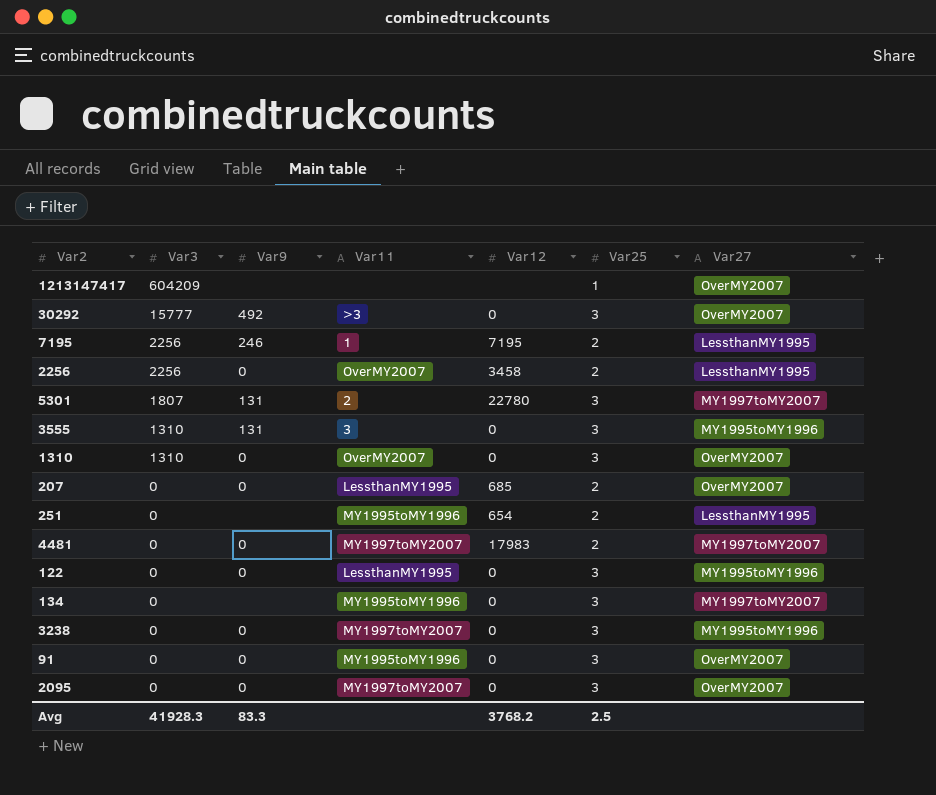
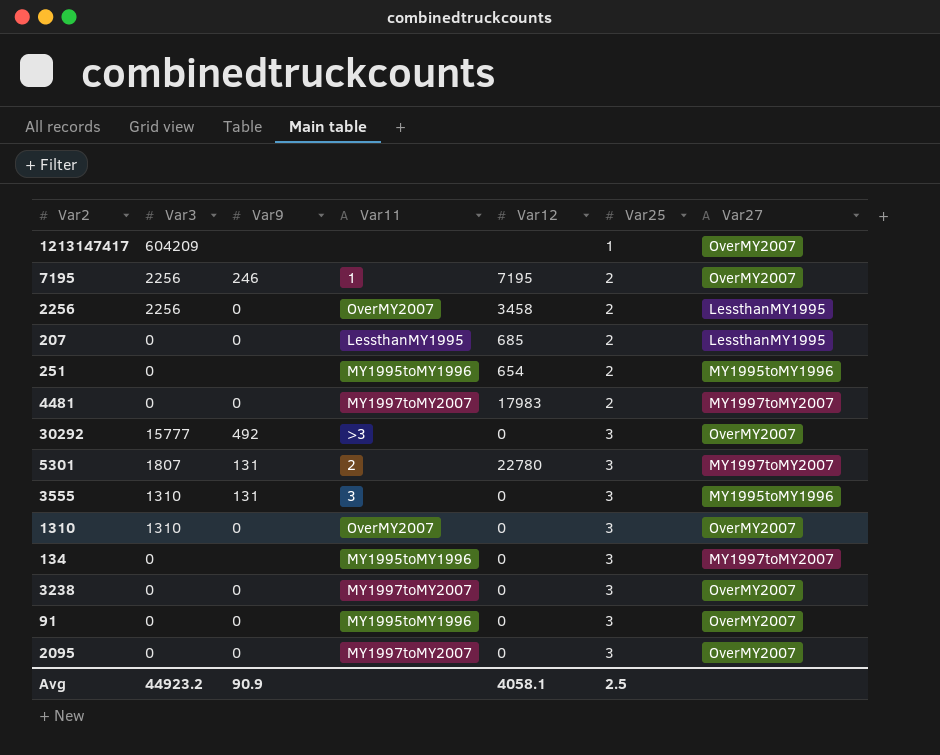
row order: Var3 descending -> Var25 ascending
row 122: 0 | 0 | LessthanMY1995 | 0 | 3 | MY1995toMY1996 -> none
7195 | Var27: LessthanMY1995 -> OverMY2007
207 | Var27: OverMY2007 -> LessthanMY1995
251 | Var27: LessthanMY1995 -> MY1995toMY1996
3238 | Var27: MY1995toMY1996 -> OverMY2007
Avg | Var3: 41928.3 -> 44923.2
Avg | Var9: 83.3 -> 90.9
Avg | Var12: 3768.2 -> 4058.1

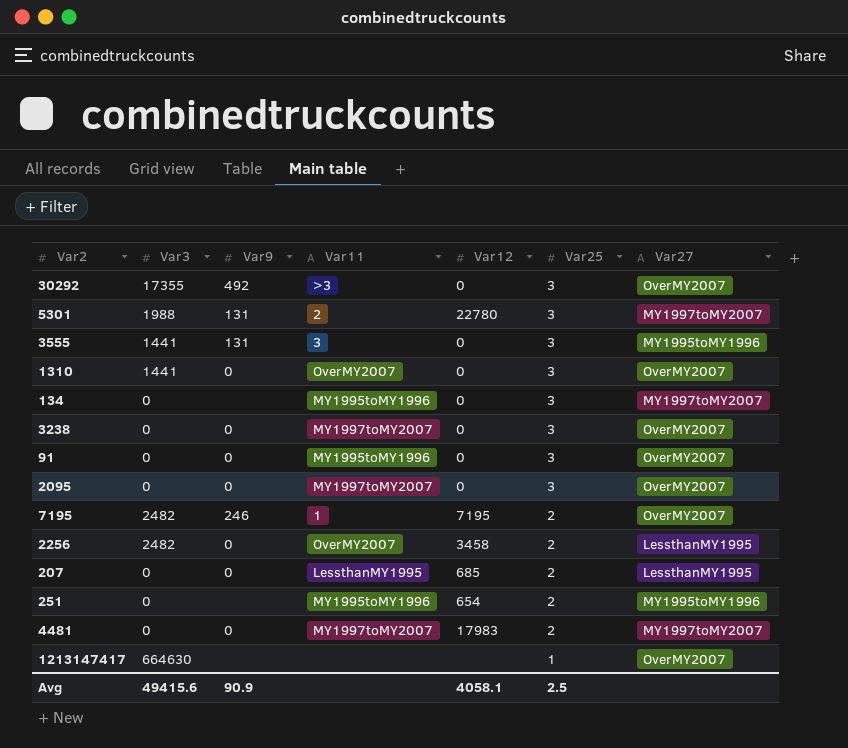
row order: Var25 ascending -> Var25 descending
30292 | Var3: 15777 -> 17355
5301 | Var3: 1807 -> 1988
3555 | Var3: 1310 -> 1441
1310 | Var3: 1310 -> 1441
7195 | Var3: 2256 -> 2482
2256 | Var3: 2256 -> 2482
1213147417 | Var3: 604209 -> 664630
Avg | Var3: 44923.2 -> 49415.6

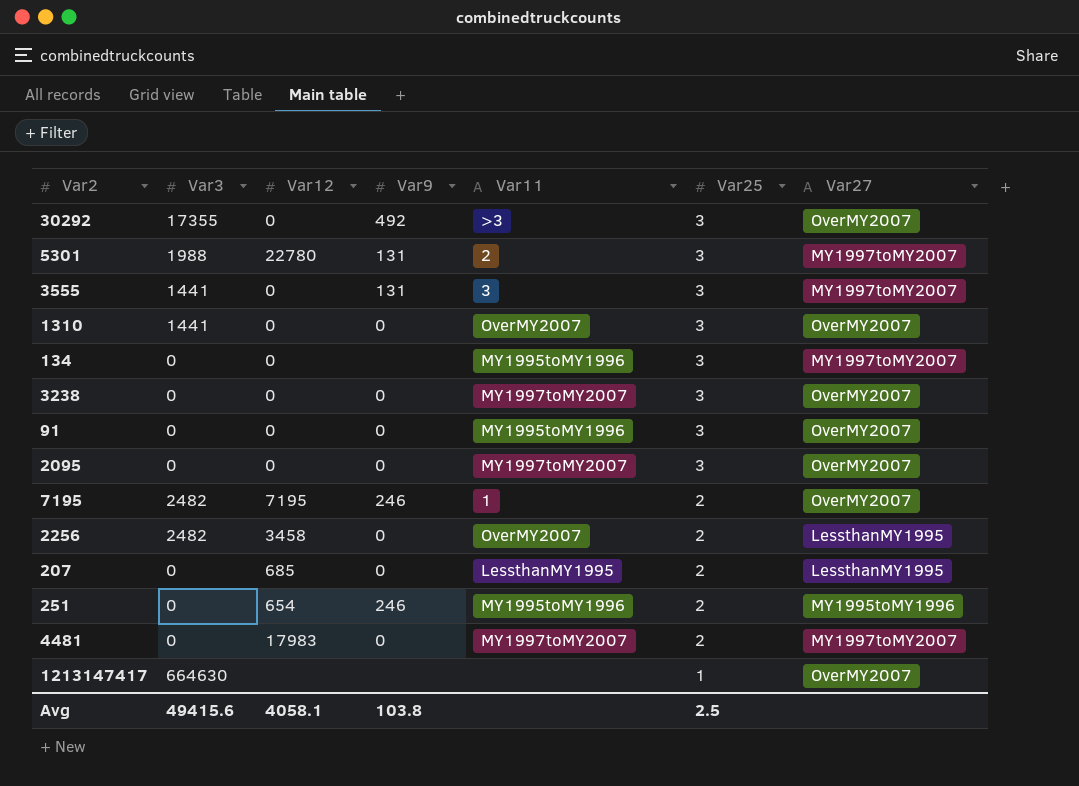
column Var12 | position: 5 -> 3
3555 | Var27: MY1995toMY1996 -> MY1997toMY2007
251 | Var9: none -> 246
Avg | Var9: 90.9 -> 103.8

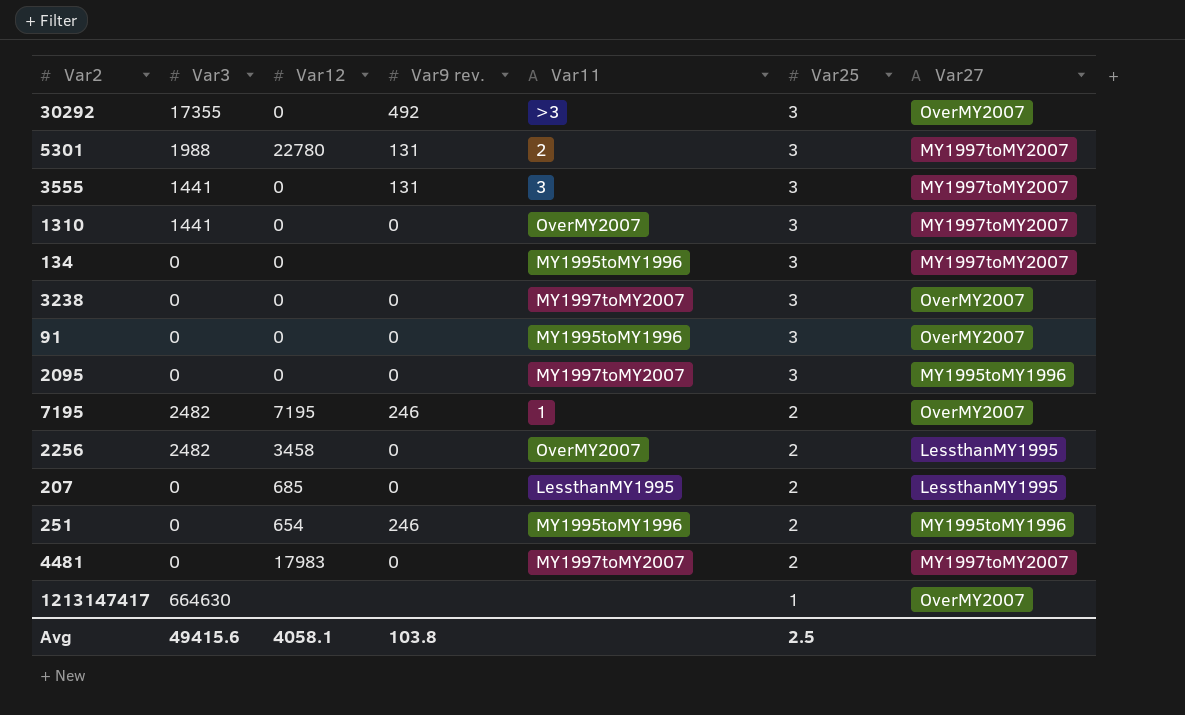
column name: Var9 -> Var9 rev.
1310 | Var27: OverMY2007 -> MY1997toMY2007
2095 | Var27: OverMY2007 -> MY1995toMY1996

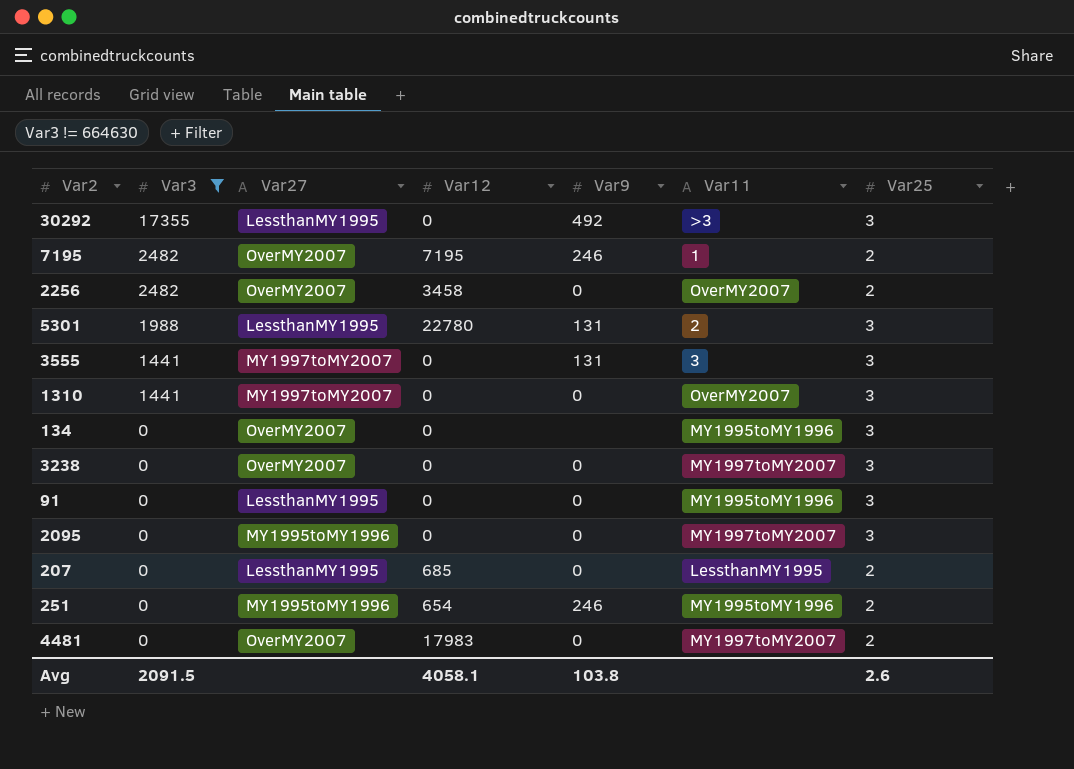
filter: none -> Var3 != 664630
row order: Var25 descending -> Var3 descending
column Var27 | position: 7 -> 3
column name: Var9 rev. -> Var9
30292 | Var27: OverMY2007 -> LessthanMY1995
2256 | Var27: LessthanMY1995 -> OverMY2007
5301 | Var27: MY1997toMY2007 -> LessthanMY1995
134 | Var27: MY1997toMY2007 -> OverMY2007
91 | Var27: OverMY2007 -> LessthanMY1995
4481 | Var27: MY1997toMY2007 -> OverMY2007
Avg | Var3: 49415.6 -> 2091.5
Avg | Var25: 2.5 -> 2.6

